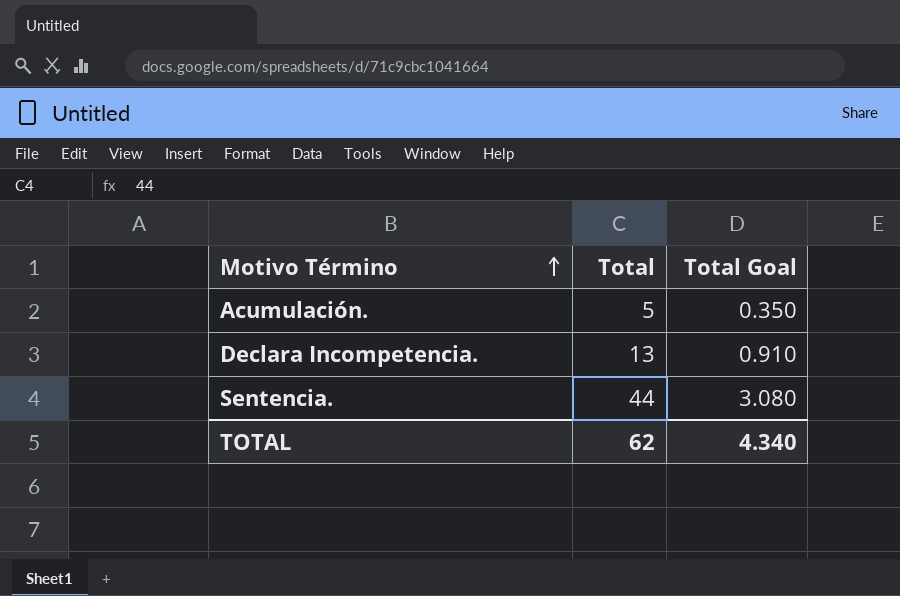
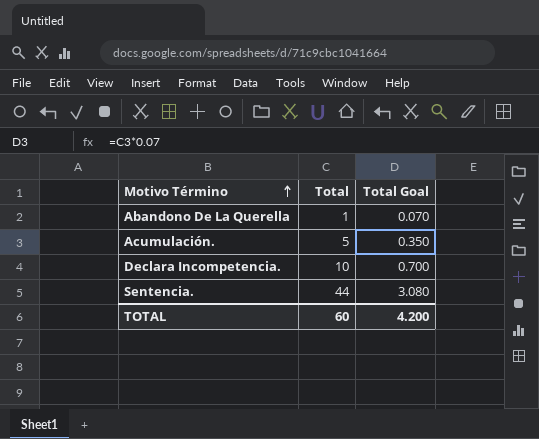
row Abandono De La Querella: none -> 1 | 0.070
Declara Incompetencia. | Total: 13 -> 10
Declara Incompetencia. | Total Goal: 0.910 -> 0.700
TOTAL | Total: 62 -> 60
TOTAL | Total Goal: 4.340 -> 4.200

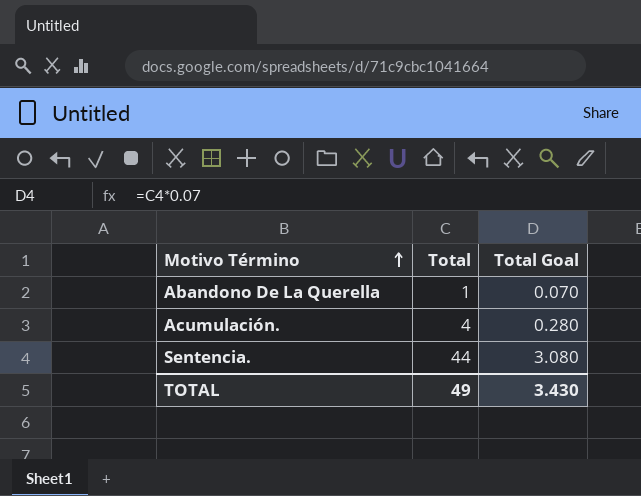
row Declara Incompetencia.: 10 | 0.700 -> none
Acumulación. | Total: 5 -> 4
Acumulación. | Total Goal: 0.350 -> 0.280
TOTAL | Total: 60 -> 49
TOTAL | Total Goal: 4.200 -> 3.430

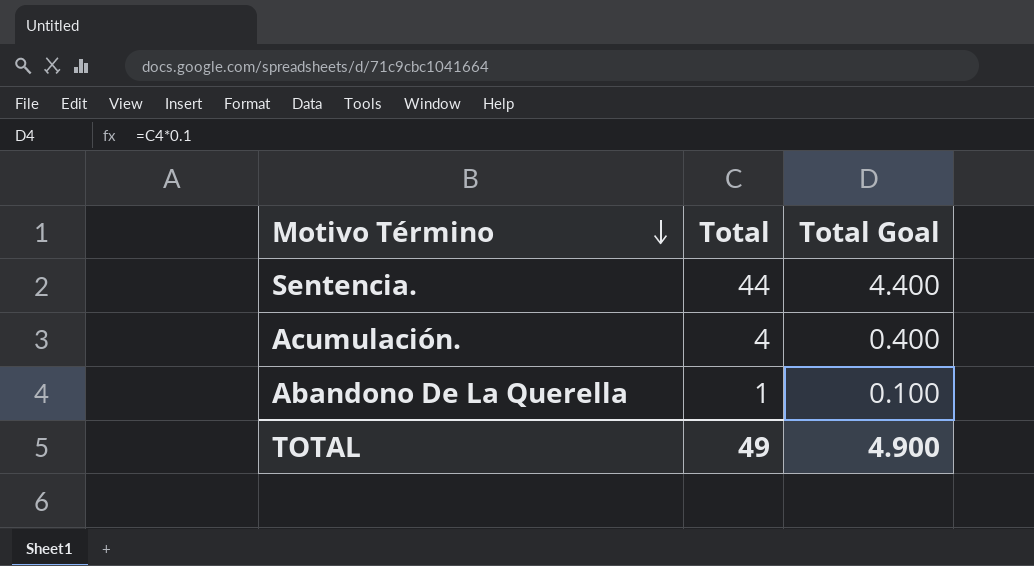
row order: Motivo Término ascending -> Motivo Término descending
column Total Goal | formula: [Total] * 0.07 -> [Total] * 0.1
TOTAL | Total Goal: 3.430 -> 4.900

